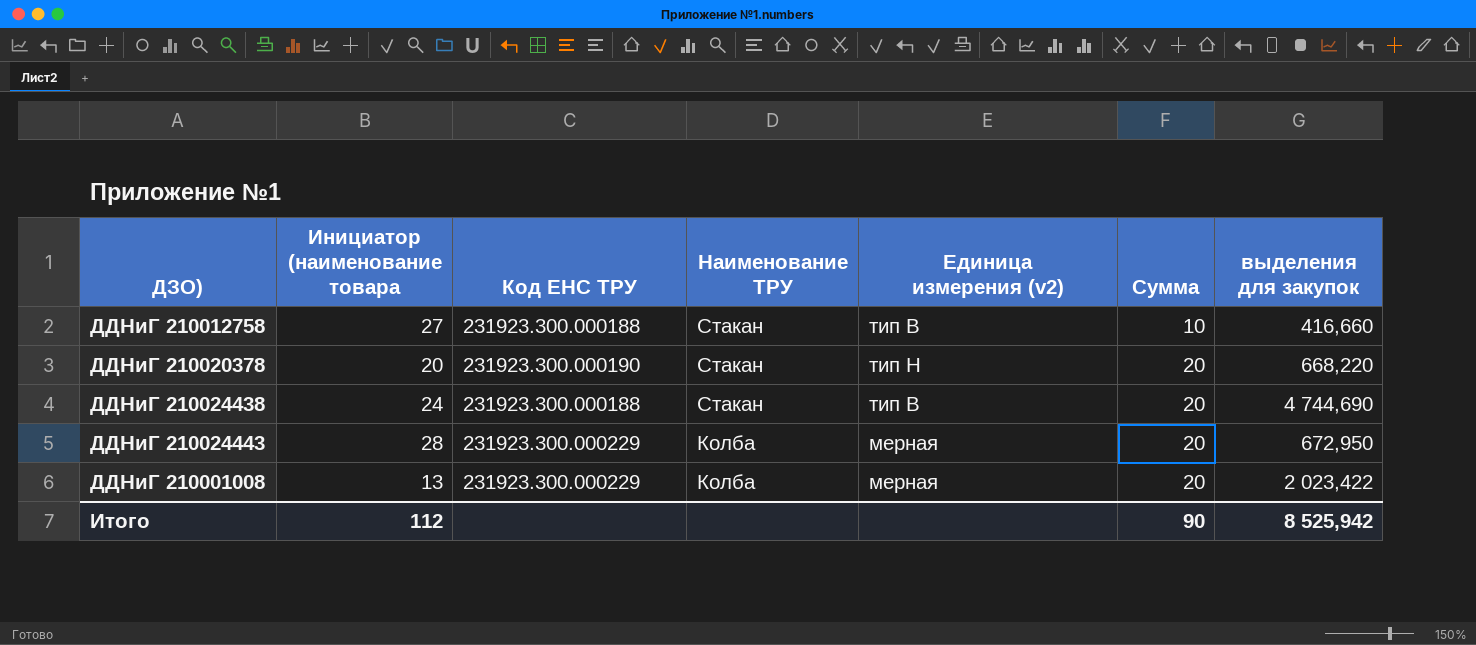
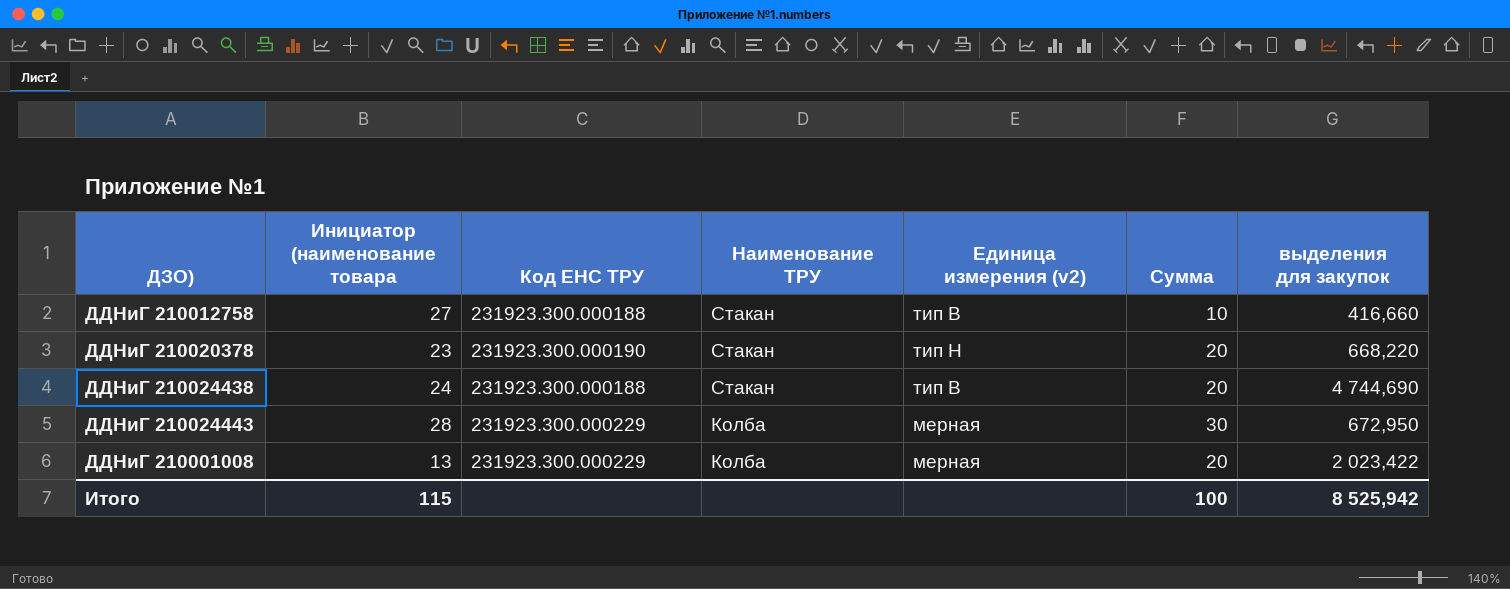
ДДНиГ 210020378 | Инициатор (наименование товара: 20 -> 23
ДДНиГ 210024443 | Сумма: 20 -> 30
Итого | Инициатор (наименование товара: 112 -> 115
Итого | Сумма: 90 -> 100

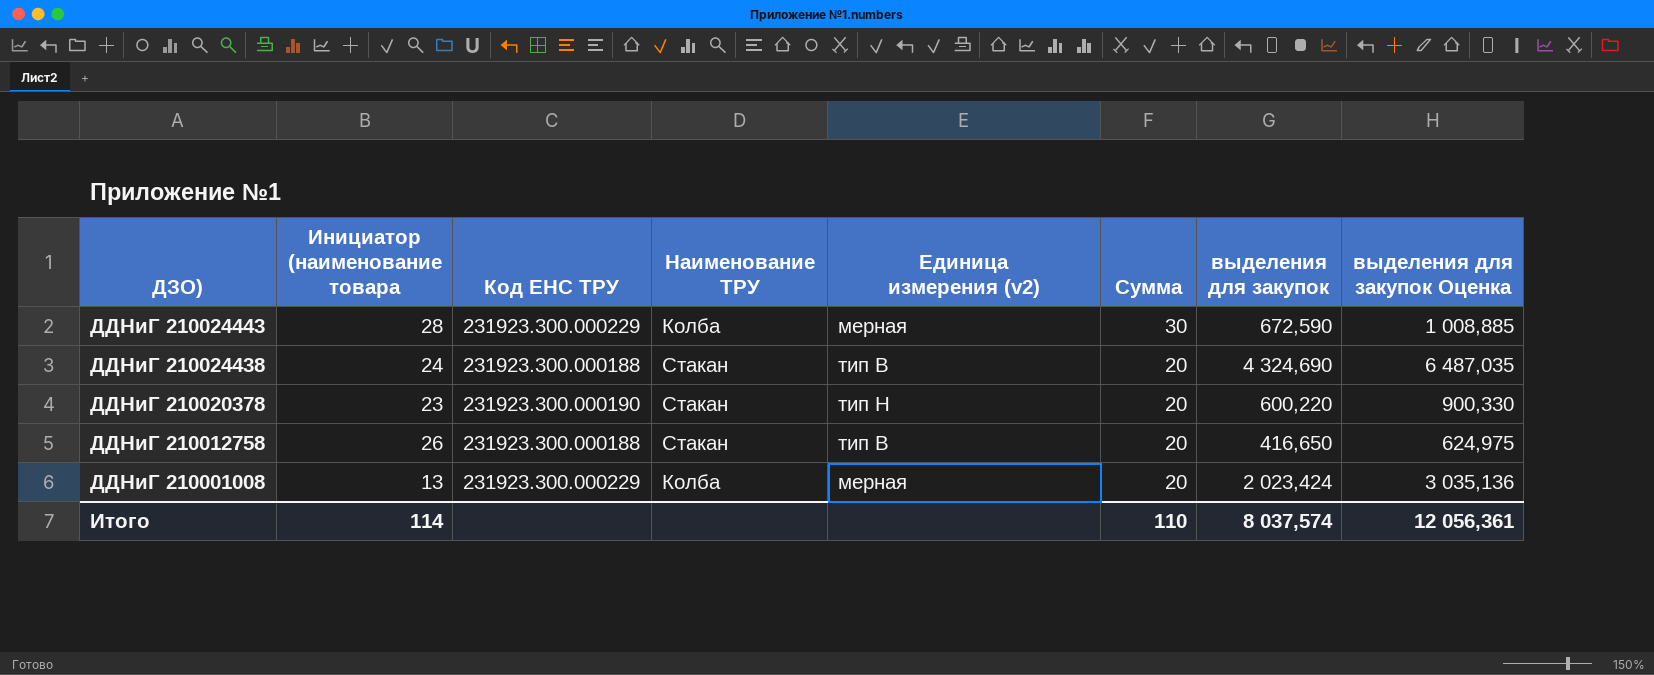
row order: Наименование ТРУ descending -> ДЗО) descending
column выделения для закупок Оценка | formula: none -> [выделения для закупок] * 1,5
ДДНиГ 210024443 | выделения для закупок: 672,950 -> 672,590
ДДНиГ 210024438 | выделения для закупок: 4 744,690 -> 4 324,690
ДДНиГ 210020378 | выделения для закупок: 668,220 -> 600,220
ДДНиГ 210012758 | Инициатор (наименование товара: 27 -> 26
ДДНиГ 210012758 | Сумма: 10 -> 20
ДДНиГ 210012758 | выделения для закупок: 416,660 -> 416,650
ДДНиГ 210001008 | выделения для закупок: 2 023,422 -> 2 023,424
Итого | Инициатор (наименование товара: 115 -> 114
Итого | Сумма: 100 -> 110
Итого | выделения для закупок: 8 525,942 -> 8 037,574

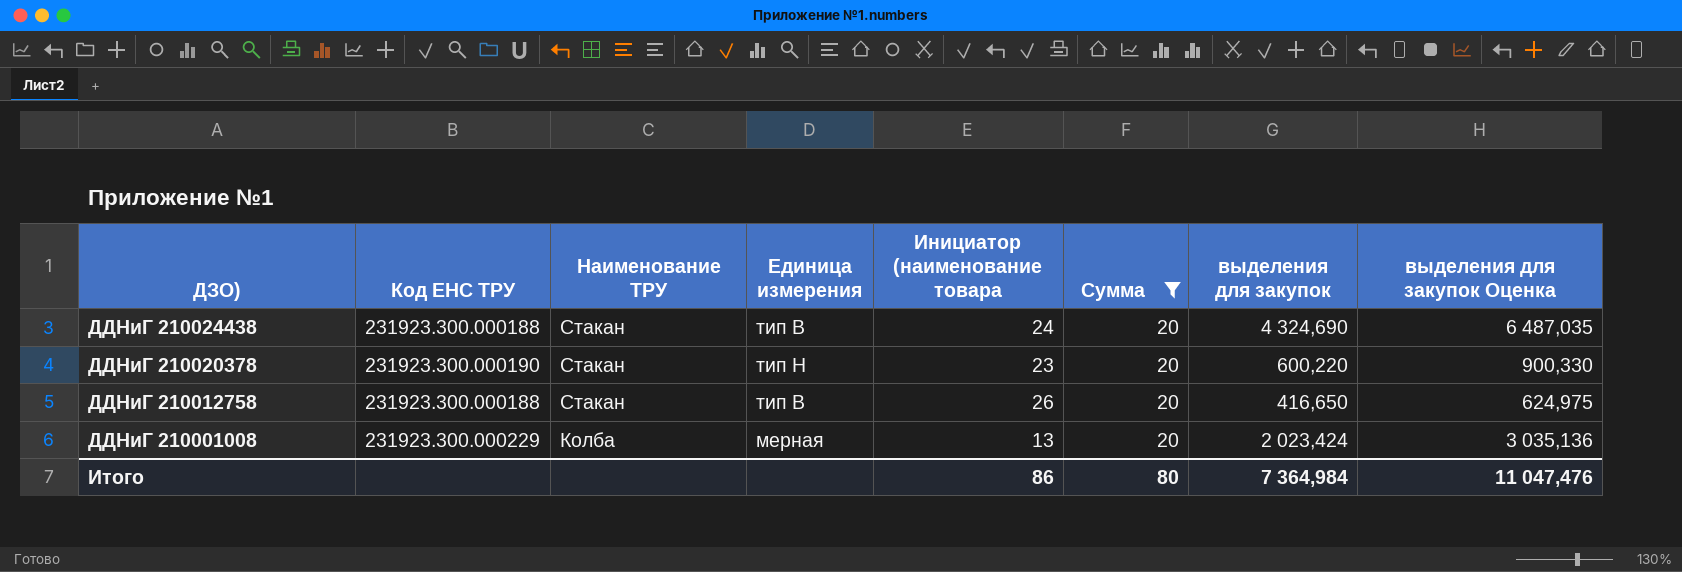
filter: none -> Сумма = 20
column name: Единица измерения (v2) -> Единица измерения
column Инициатор (наименование товара | position: 2 -> 5
Итого | Инициатор (наименование товара: 114 -> 86
Итого | Сумма: 110 -> 80
Итого | выделения для закупок: 8 037,574 -> 7 364,984
Итого | выделения для закупок Оценка: 12 056,361 -> 11 047,476

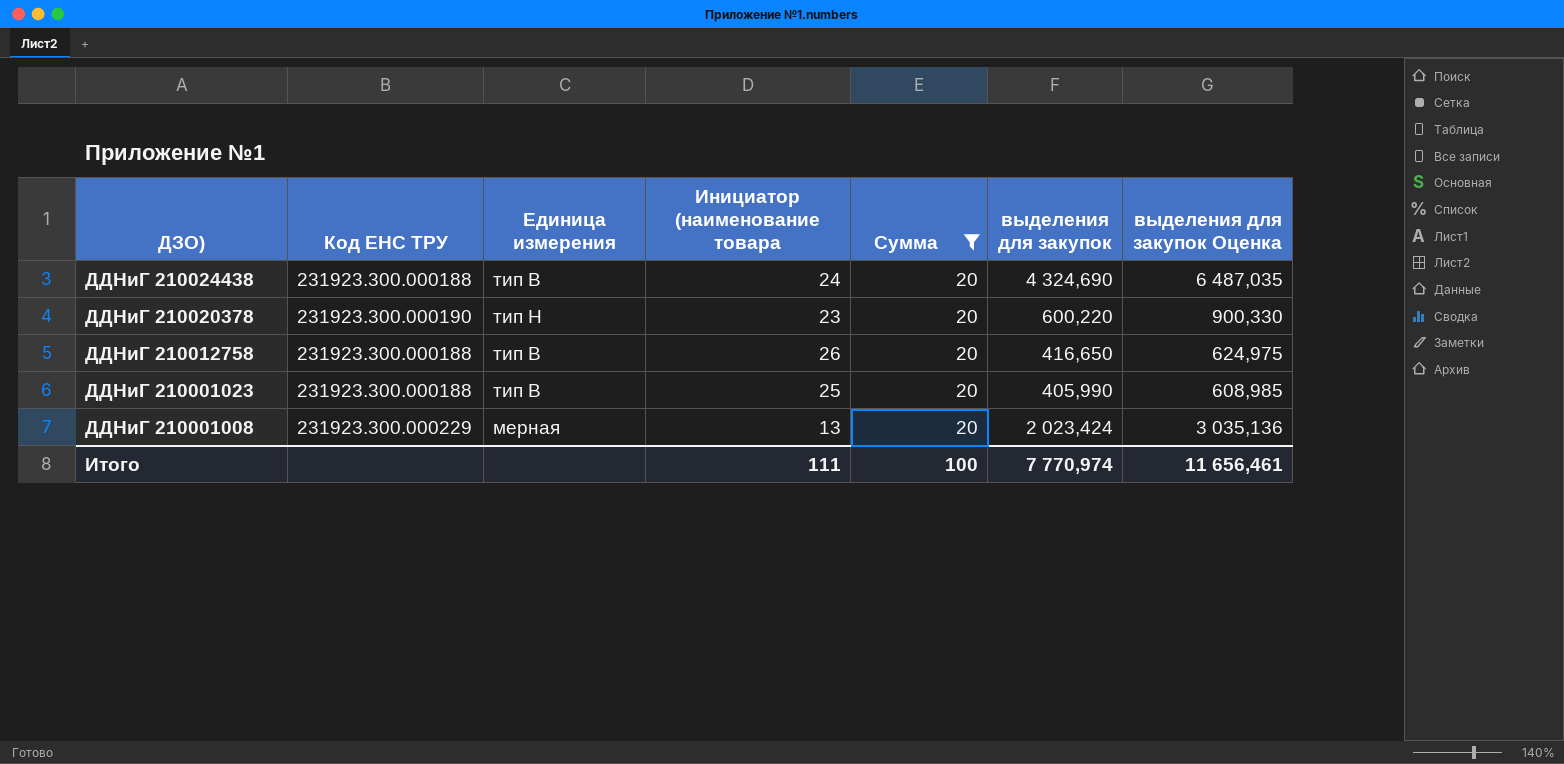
column Наименование ТРУ | position: 3 -> none
row ДДНиГ 210001023: none -> 231923.300.000188 | тип В | 25 | 20 | 405,990 | 608,985
Итого | Инициатор (наименование товара: 86 -> 111
Итого | Сумма: 80 -> 100
Итого | выделения для закупок: 7 364,984 -> 7 770,974
Итого | выделения для закупок Оценка: 11 047,476 -> 11 656,461

